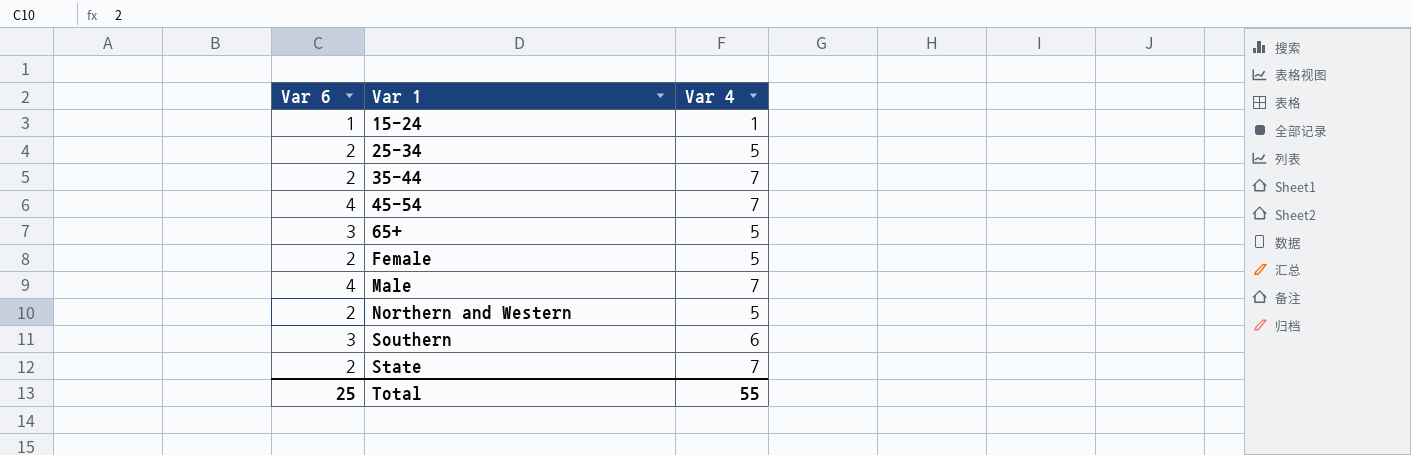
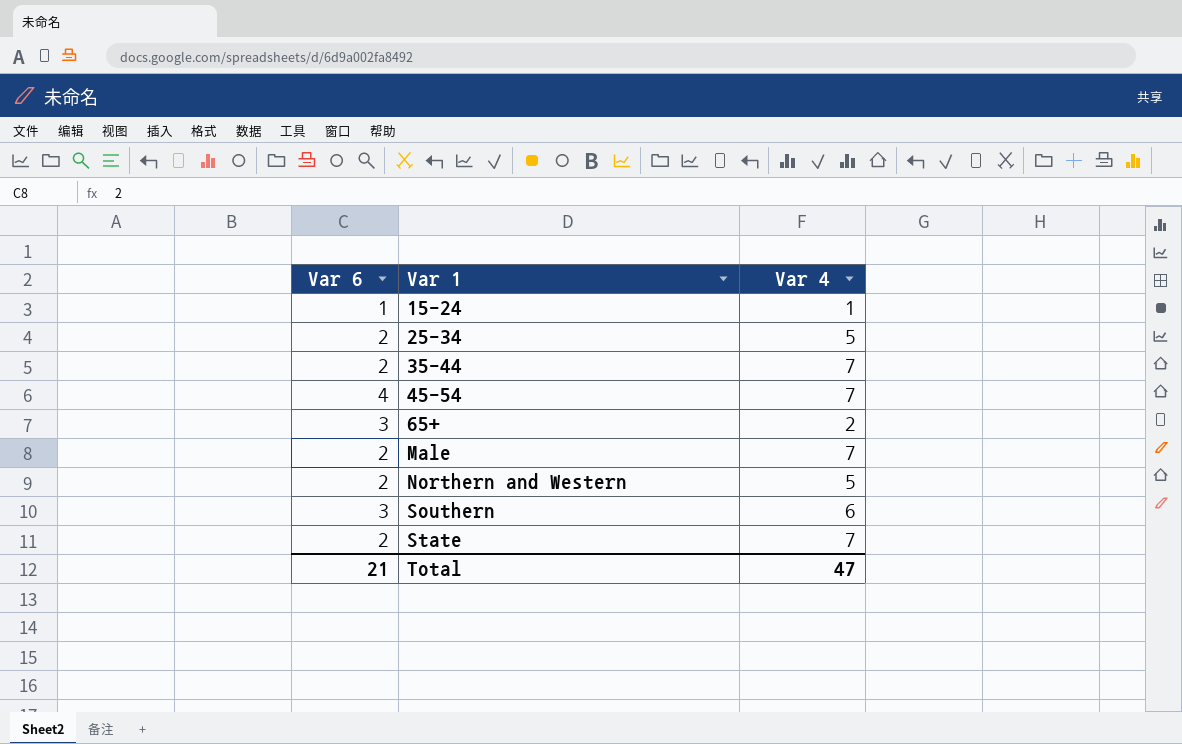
row Female: 2 | 5 -> none
65+ | Var 4: 5 -> 2
Male | Var 6: 4 -> 2
Total | Var 6: 25 -> 21
Total | Var 4: 55 -> 47

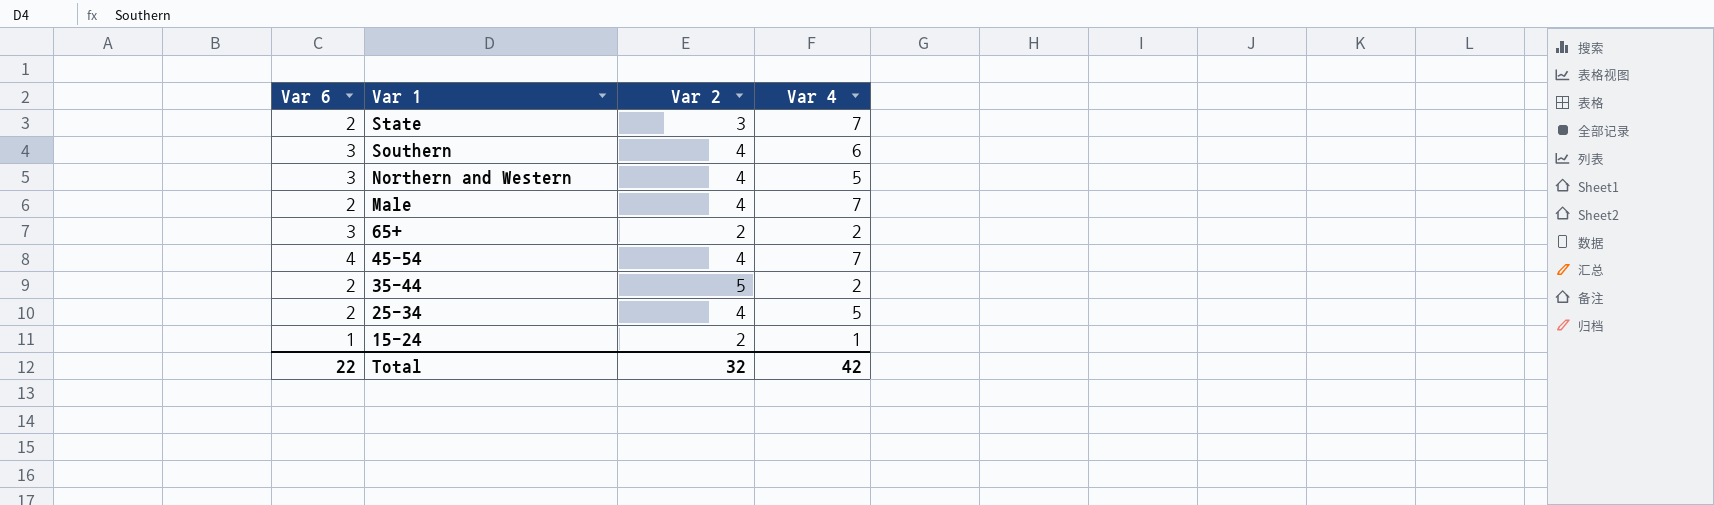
row order: Var 1 ascending -> Var 1 descending
column Var 2 | position: none -> 3
Northern and Western | Var 6: 2 -> 3
35-44 | Var 4: 7 -> 2
Total | Var 6: 21 -> 22
Total | Var 4: 47 -> 42

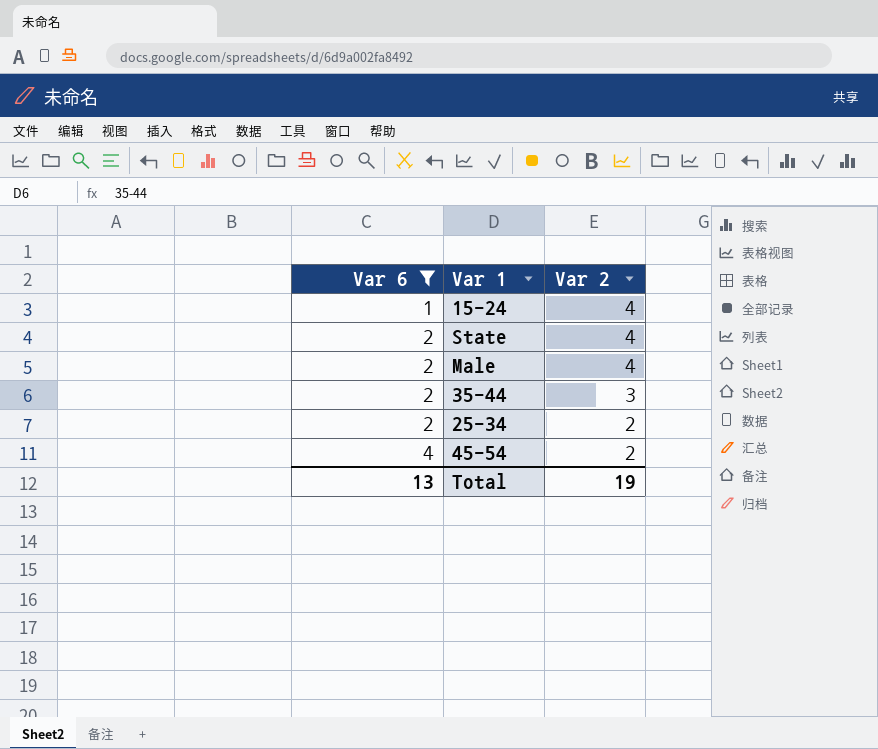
filter: none -> Var 6 != 3
row order: Var 1 descending -> Var 6 ascending
column Var 4 | position: 4 -> none
15-24 | Var 2: 2 -> 4
State | Var 2: 3 -> 4
35-44 | Var 2: 5 -> 3
25-34 | Var 2: 4 -> 2
45-54 | Var 2: 4 -> 2
Total | Var 6: 22 -> 13
Total | Var 2: 32 -> 19

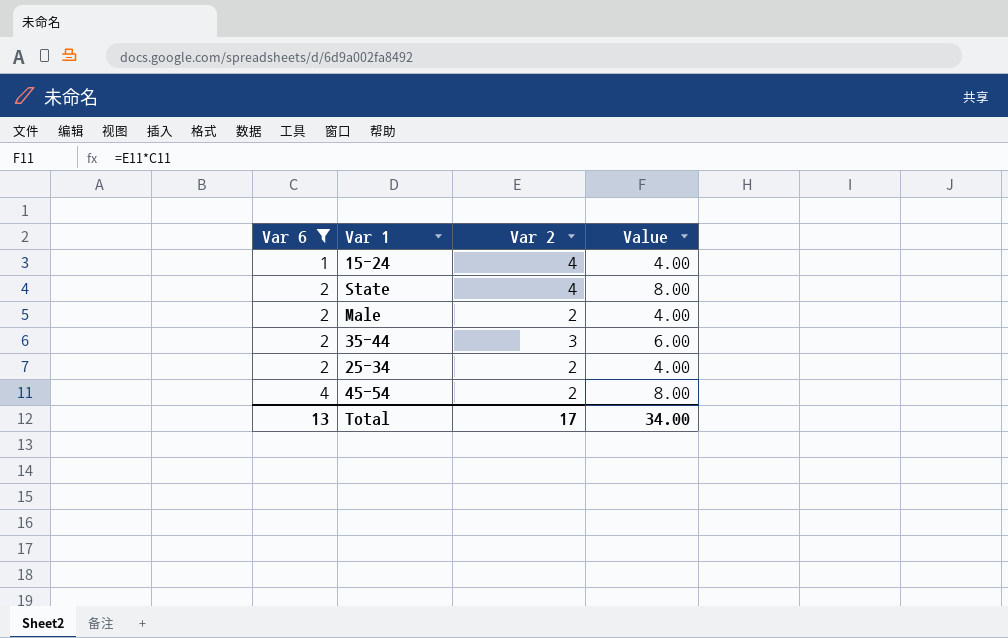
column Value | formula: none -> [Var 6] * [Var 2]
Male | Var 2: 4 -> 2
Total | Var 2: 19 -> 17

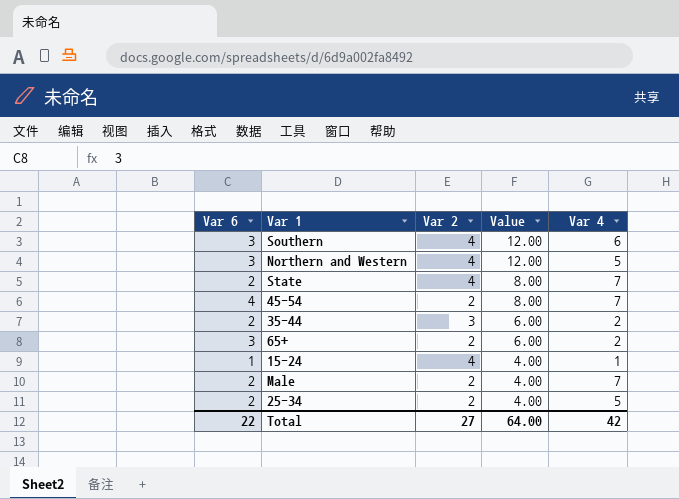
filter: Var 6 != 3 -> none
row order: Var 6 ascending -> Value descending
column Var 4 | position: none -> 5
Total | Var 6: 13 -> 22
Total | Var 2: 17 -> 27
Total | Value: 34.00 -> 64.00

